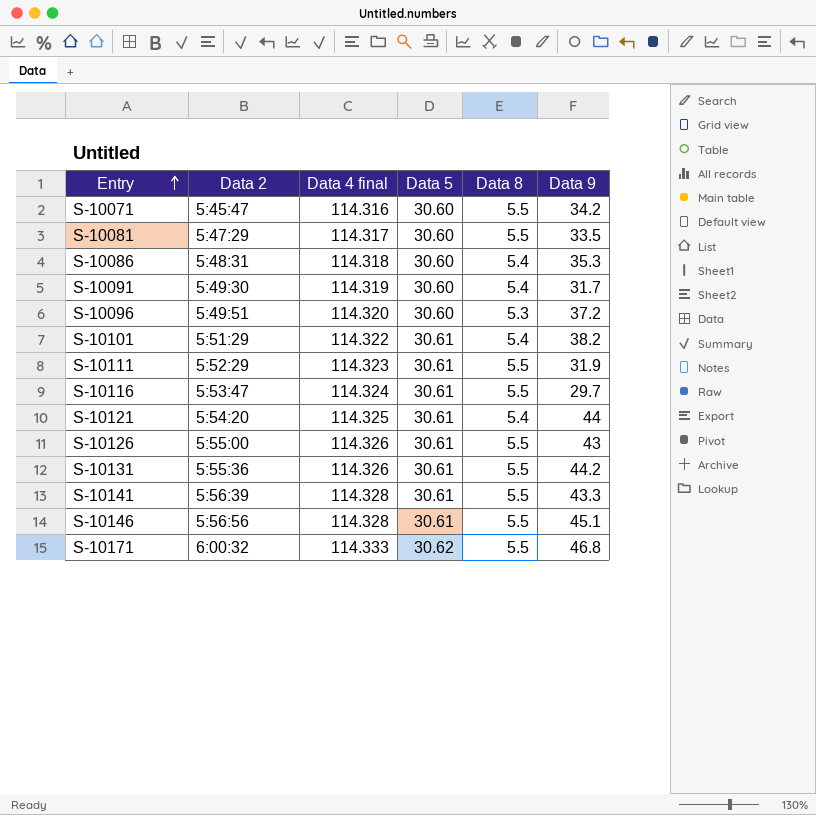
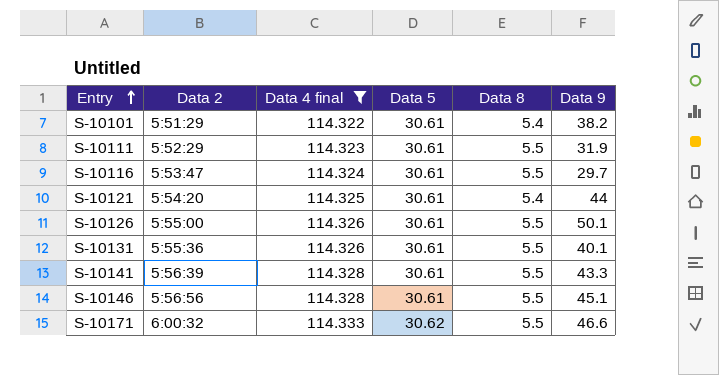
filter: none -> Data 4 final >= 114.322
S-10126 | Data 9: 43 -> 50.1
S-10131 | Data 9: 44.2 -> 40.1
S-10171 | Data 9: 46.8 -> 46.6

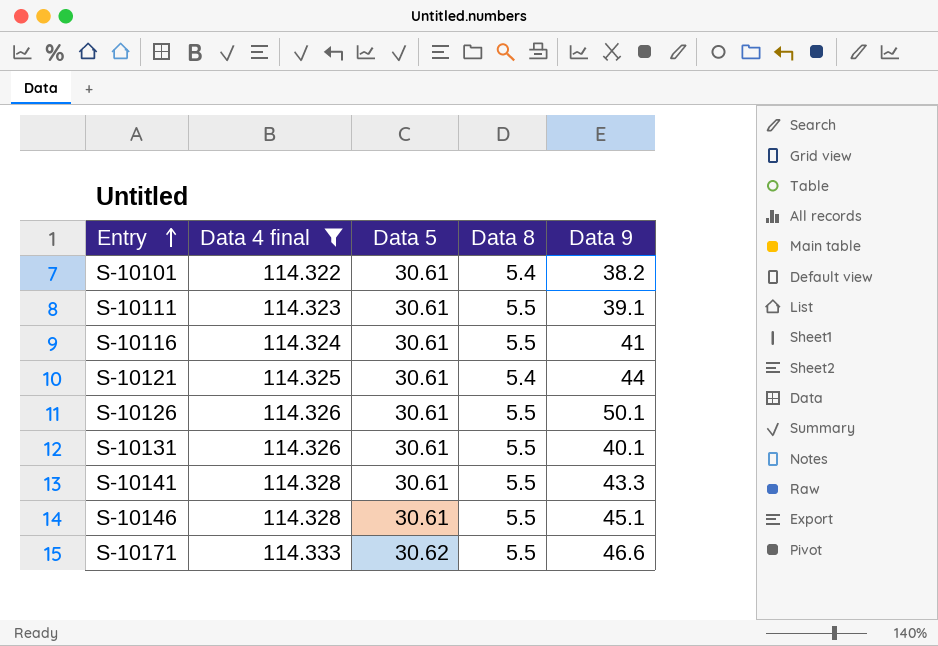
column Data 2 | position: 2 -> none
S-10111 | Data 9: 31.9 -> 39.1
S-10116 | Data 9: 29.7 -> 41

